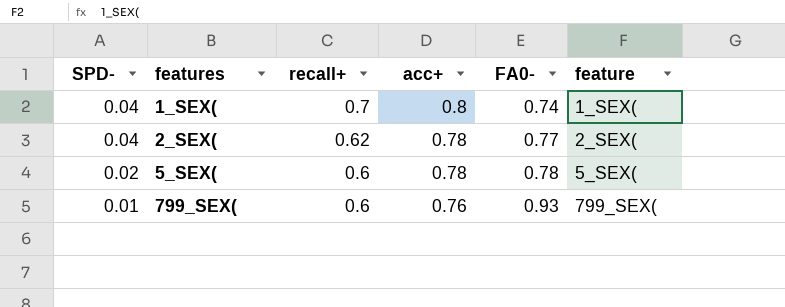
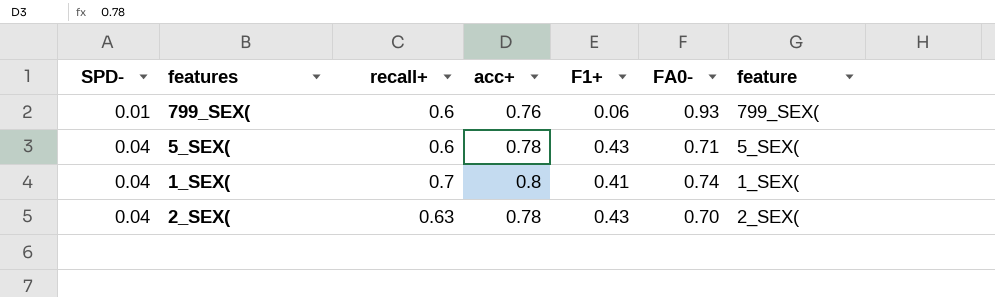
row order: SPD- descending -> SPD- ascending
column F1+ | position: none -> 5
5_SEX( | SPD-: 0.02 -> 0.04
5_SEX( | FA0-: 0.78 -> 0.71
2_SEX( | recall+: 0.62 -> 0.63
2_SEX( | FA0-: 0.77 -> 0.70

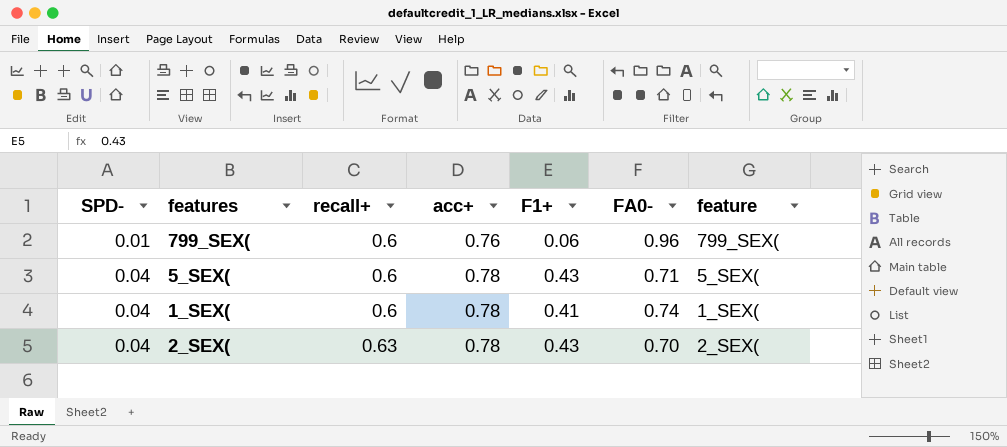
799_SEX( | FA0-: 0.93 -> 0.96
1_SEX( | recall+: 0.7 -> 0.6
1_SEX( | acc+: 0.8 -> 0.78

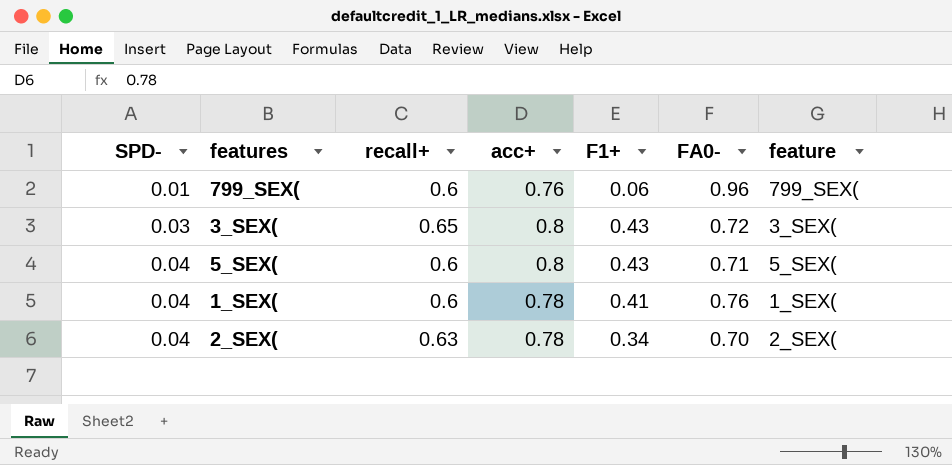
row 3_SEX(: none -> 0.03 | 0.65 | 0.8 | 0.43 | 0.72 | 3_SEX(
5_SEX( | acc+: 0.78 -> 0.8
1_SEX( | FA0-: 0.74 -> 0.76
2_SEX( | F1+: 0.43 -> 0.34

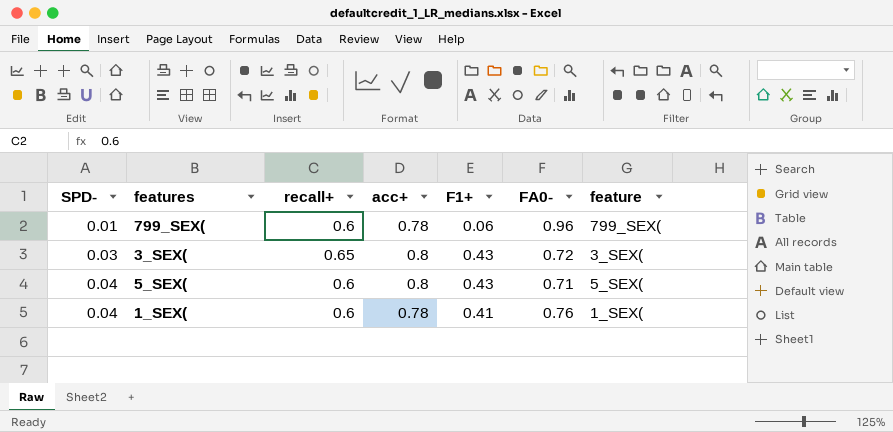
row 2_SEX(: 0.04 | 0.63 | 0.78 | 0.34 | 0.70 | 2_SEX( -> none
799_SEX( | acc+: 0.76 -> 0.78

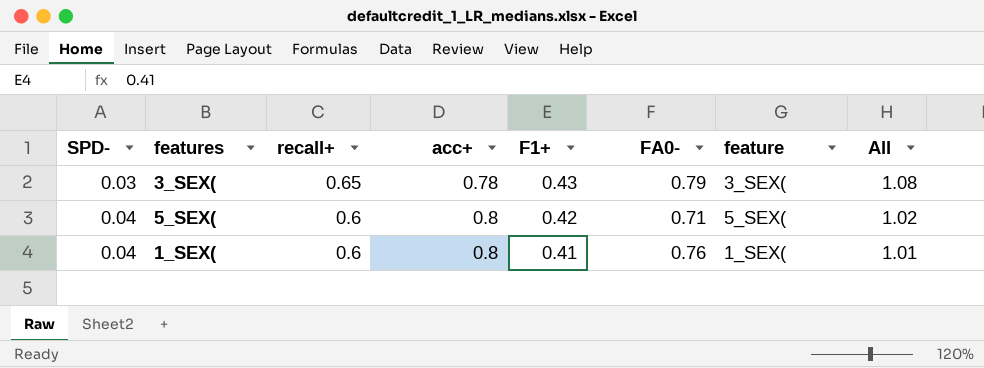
column All | formula: none -> [recall+] + [F1+]
row 799_SEX(: 0.01 | 0.6 | 0.78 | 0.06 | 0.96 | 799_SEX( -> none
3_SEX( | acc+: 0.8 -> 0.78
3_SEX( | FA0-: 0.72 -> 0.79
5_SEX( | F1+: 0.43 -> 0.42
1_SEX( | acc+: 0.78 -> 0.8

